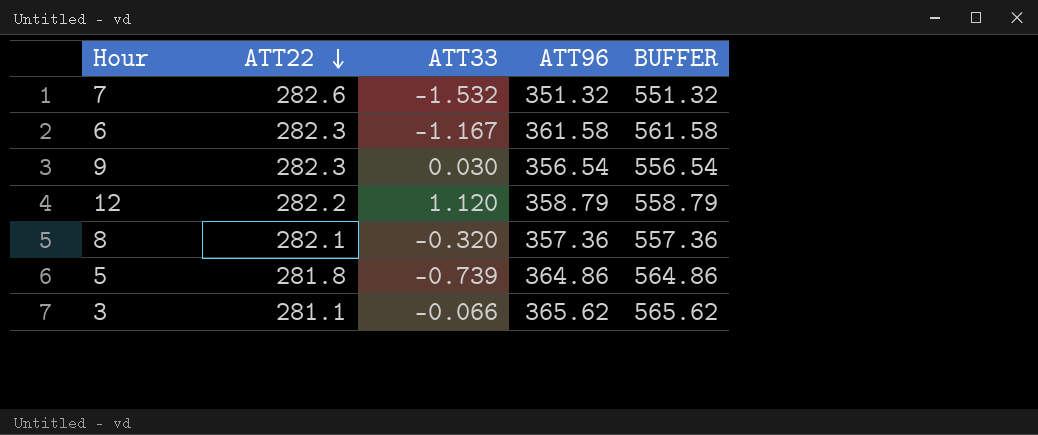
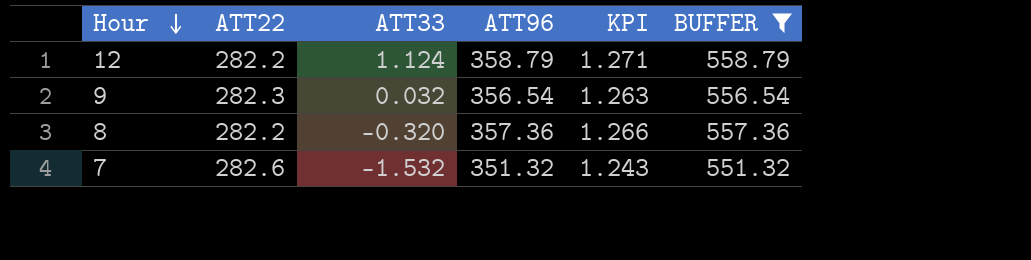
filter: none -> BUFFER <= 558.79
row order: ATT22 descending -> Hour descending
column KPI | formula: none -> [ATT96] / [ATT22]
12 | ATT33: 1.120 -> 1.124
9 | ATT33: 0.030 -> 0.032
8 | ATT22: 282.1 -> 282.2

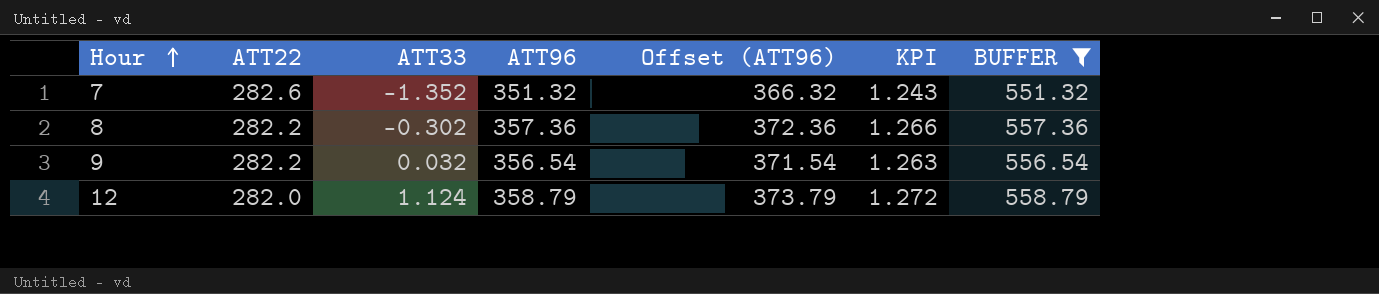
row order: Hour descending -> Hour ascending
column Offset (ATT96) | formula: none -> [ATT96] + 15
7 | ATT33: -1.532 -> -1.352
8 | ATT33: -0.320 -> -0.302
9 | ATT22: 282.3 -> 282.2
12 | ATT22: 282.2 -> 282.0
12 | KPI: 1.271 -> 1.272

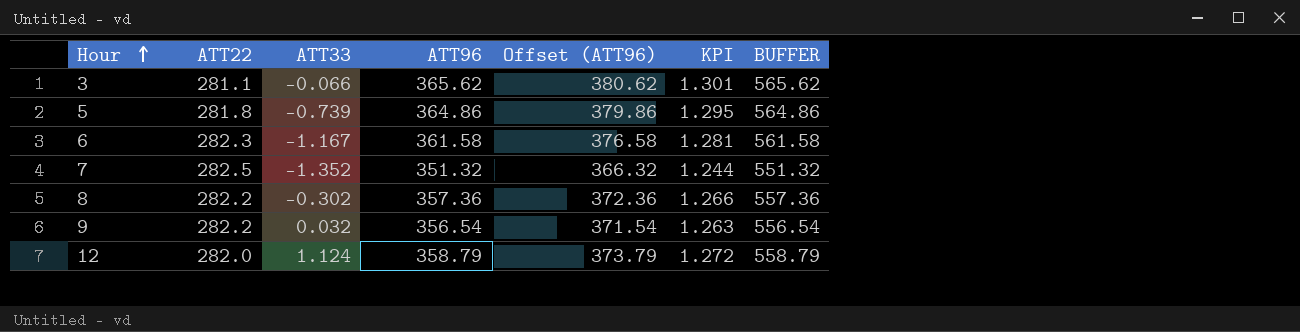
filter: BUFFER <= 558.79 -> none
7 | ATT22: 282.6 -> 282.5
7 | KPI: 1.243 -> 1.244

